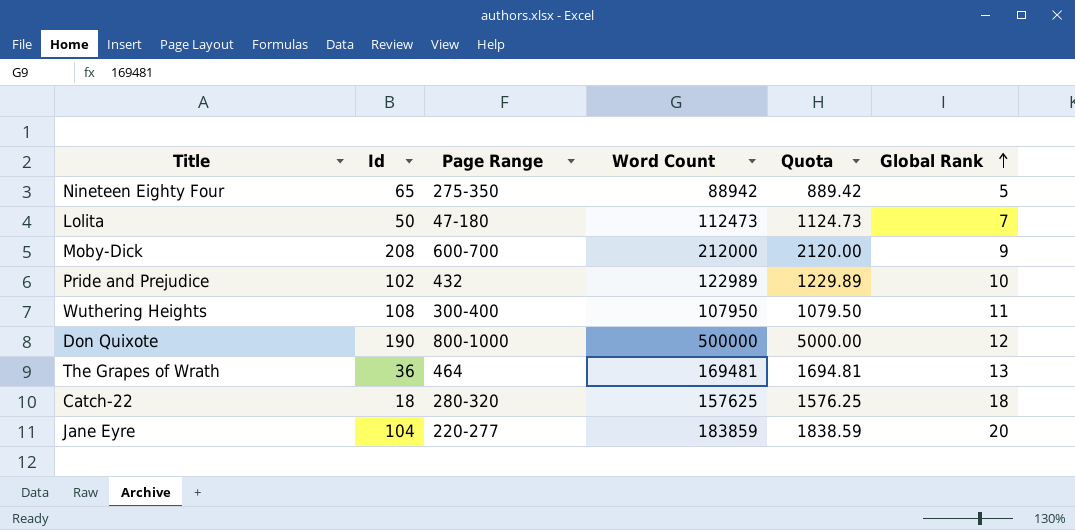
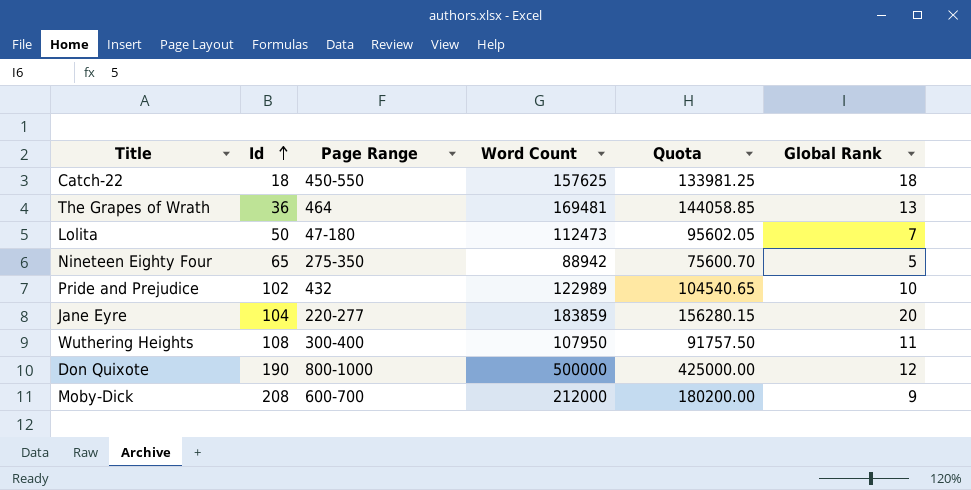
row order: Global Rank ascending -> Id ascending
column Quota | formula: [Word Count] * 0.01 -> [Word Count] * 0.85
Catch-22 | Page Range: 280-320 -> 450-550

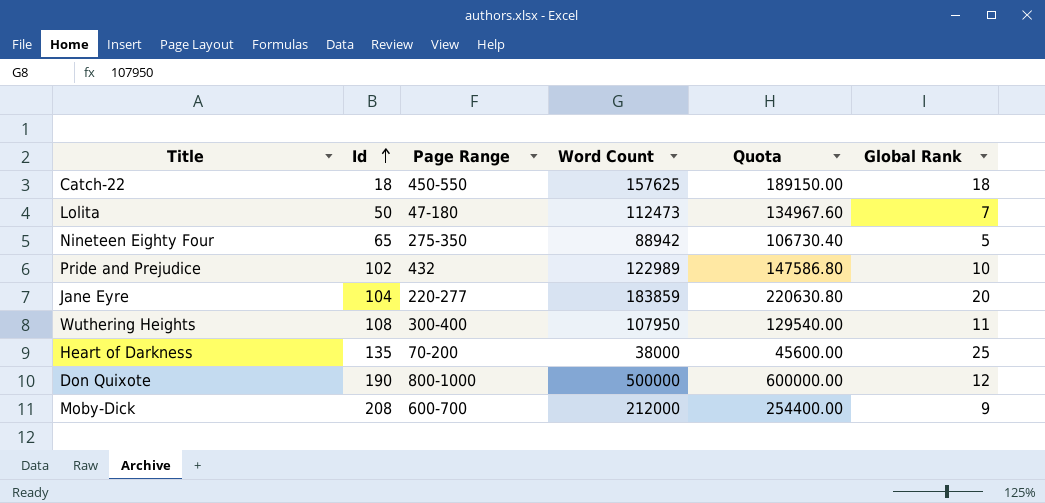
column Quota | formula: [Word Count] * 0.85 -> [Word Count] * 1.2
row The Grapes of Wrath: 36 | 464 | 169481 | 144058.85 | 13 -> none
row Heart of Darkness: none -> 135 | 70-200 | 38000 | 45600.00 | 25

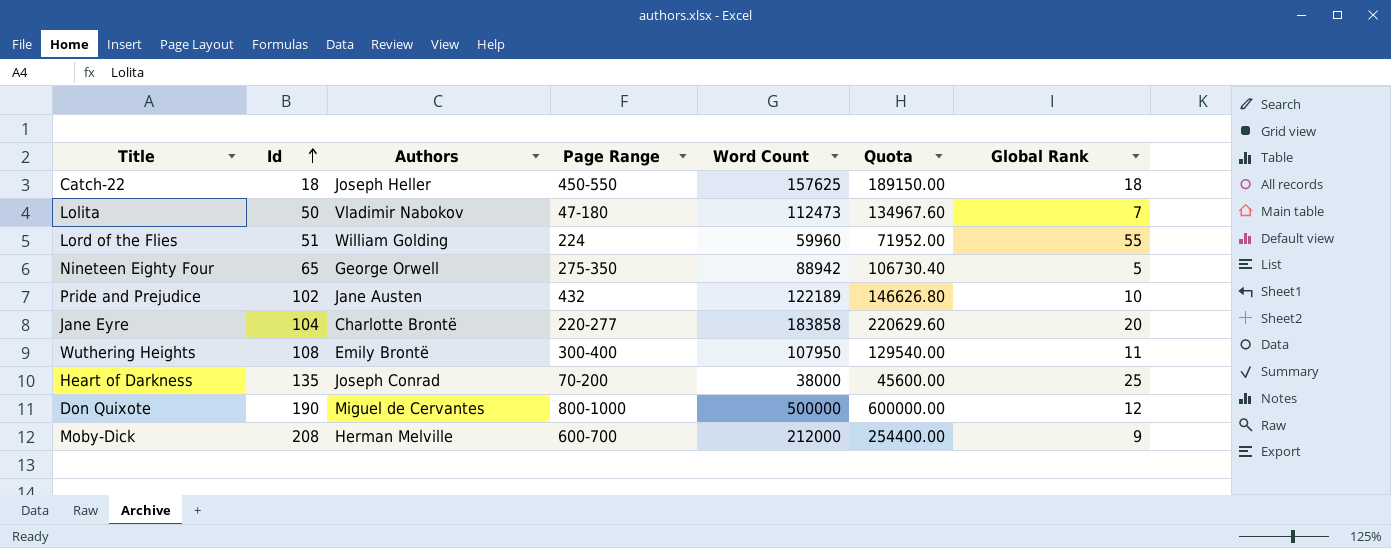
column Authors | position: none -> 3
row Lord of the Flies: none -> 51 | William Golding | 224 | 59960 | 71952.00 | 55
Pride and Prejudice | Word Count: 122989 -> 122189
Pride and Prejudice | Quota: 147586.80 -> 146626.80
Jane Eyre | Word Count: 183859 -> 183858
Jane Eyre | Quota: 220630.80 -> 220629.60

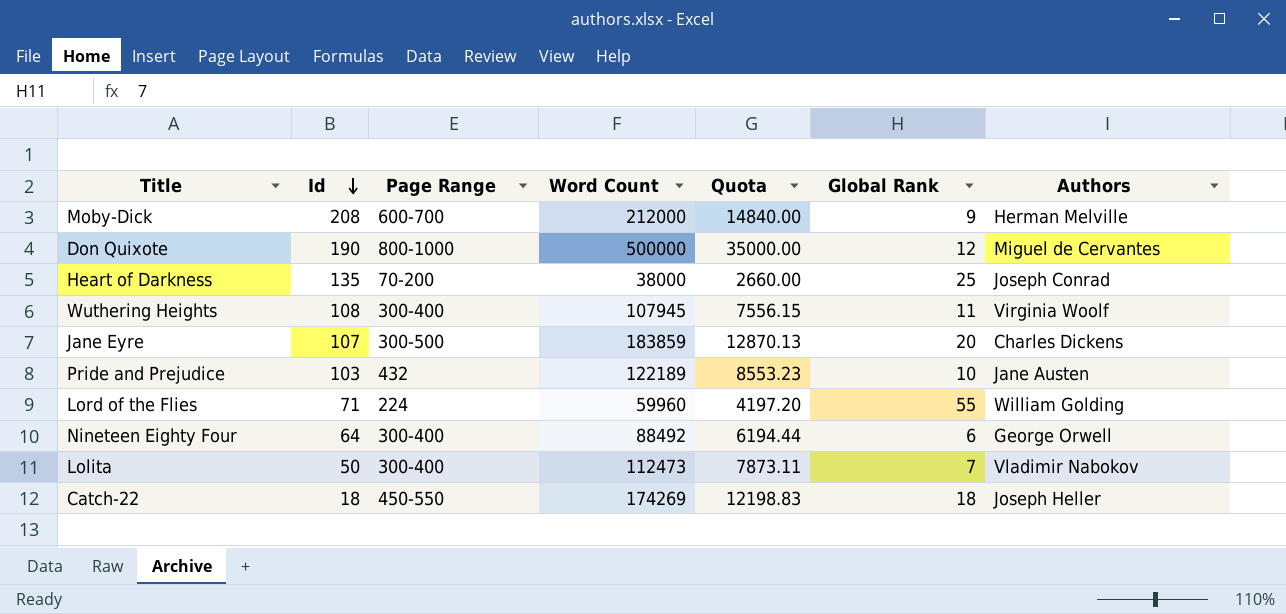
row order: Id ascending -> Id descending
column Quota | formula: [Word Count] * 1.2 -> [Word Count] * 0.07
column Authors | position: 3 -> 7
Wuthering Heights | Word Count: 107950 -> 107945
Wuthering Heights | Authors: Emily Brontë -> Virginia Woolf
Jane Eyre | Id: 104 -> 107
Jane Eyre | Page Range: 220-277 -> 300-500
Jane Eyre | Word Count: 183858 -> 183859
Jane Eyre | Authors: Charlotte Brontë -> Charles Dickens
Pride and Prejudice | Id: 102 -> 103
Lord of the Flies | Id: 51 -> 71
Nineteen Eighty Four | Id: 65 -> 64
Nineteen Eighty Four | Page Range: 275-350 -> 300-400
Nineteen Eighty Four | Word Count: 88942 -> 88492
Nineteen Eighty Four | Global Rank: 5 -> 6
Lolita | Page Range: 47-180 -> 300-400
Catch-22 | Word Count: 157625 -> 174269

